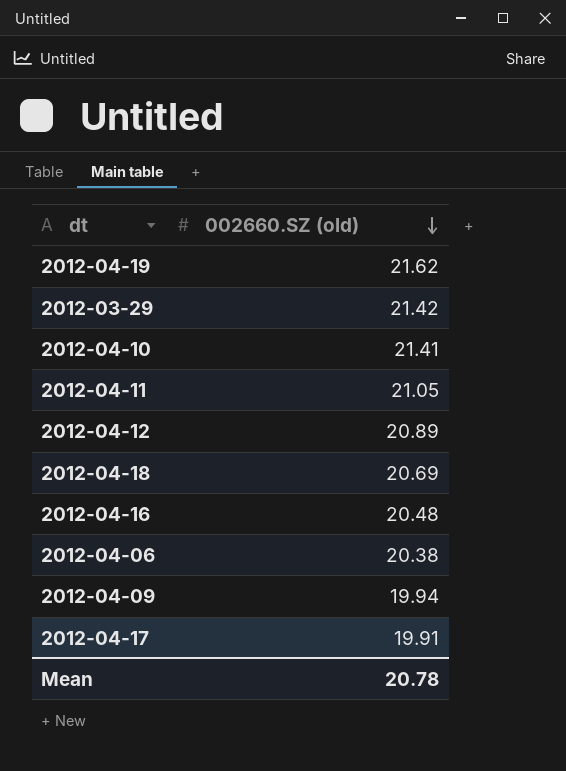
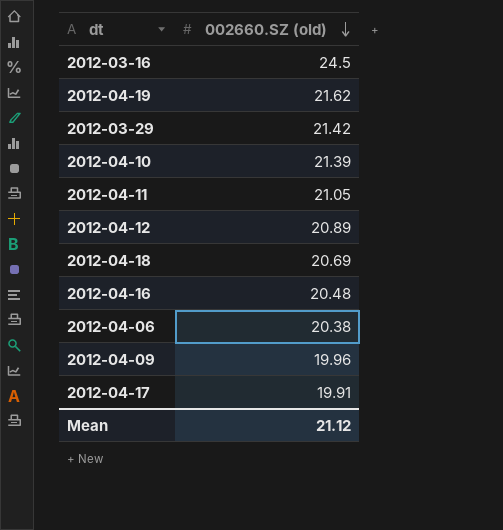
row 2012-03-16: none -> 24.5
2012-04-10 | 002660.SZ (old): 21.41 -> 21.39
2012-04-09 | 002660.SZ (old): 19.94 -> 19.96
Mean | 002660.SZ (old): 20.78 -> 21.12

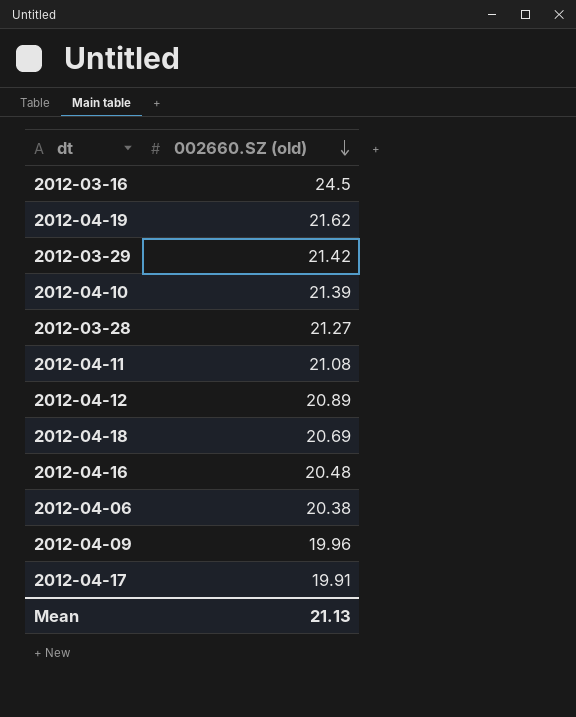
row 2012-03-28: none -> 21.27
2012-04-11 | 002660.SZ (old): 21.05 -> 21.08
Mean | 002660.SZ (old): 21.12 -> 21.13

